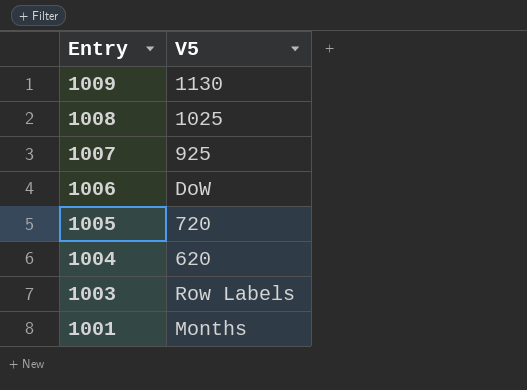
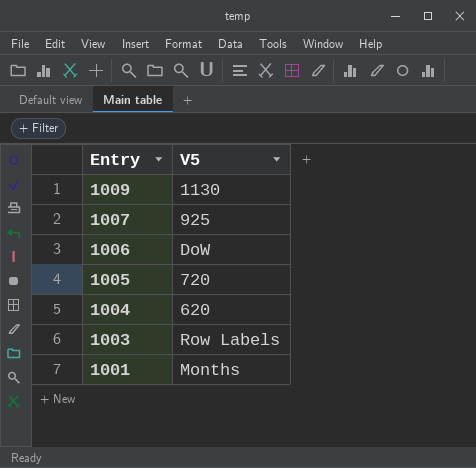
row 1008: 1025 -> none

